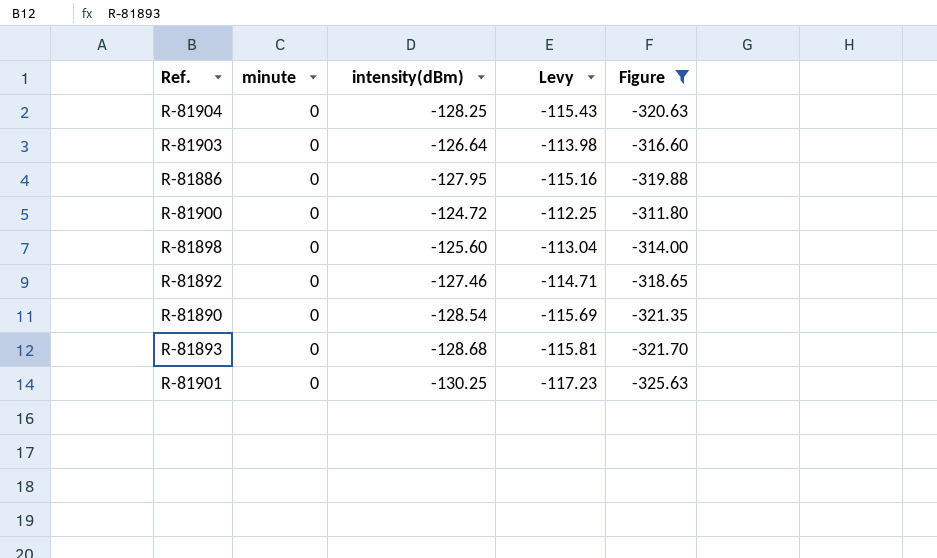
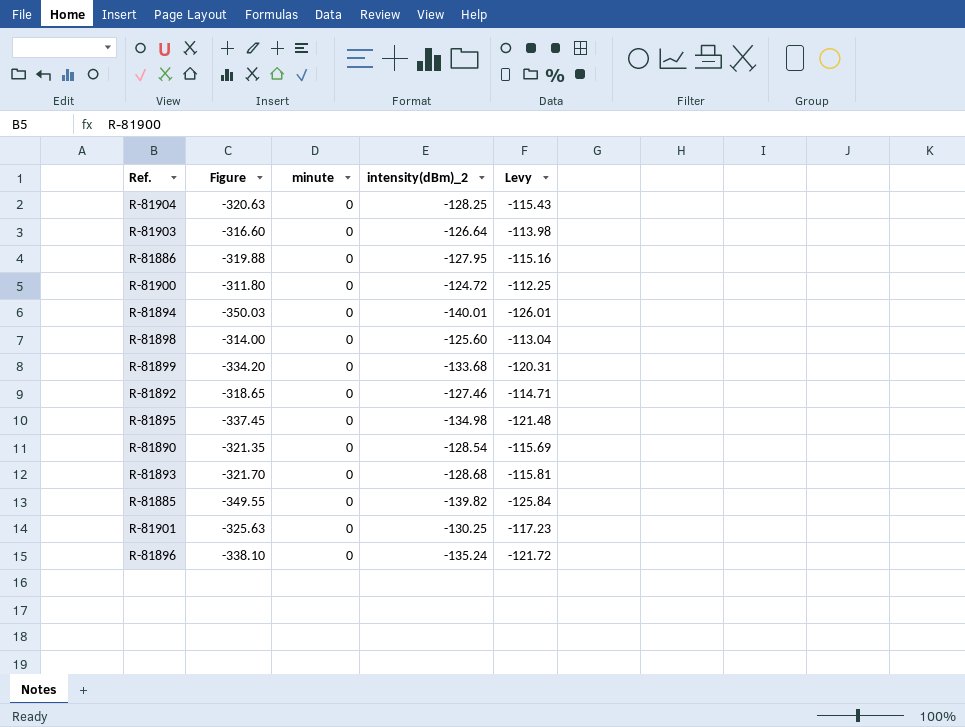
filter: Figure >= -325.63 -> none
column Figure | position: 5 -> 2
column name: intensity(dBm) -> intensity(dBm)_2

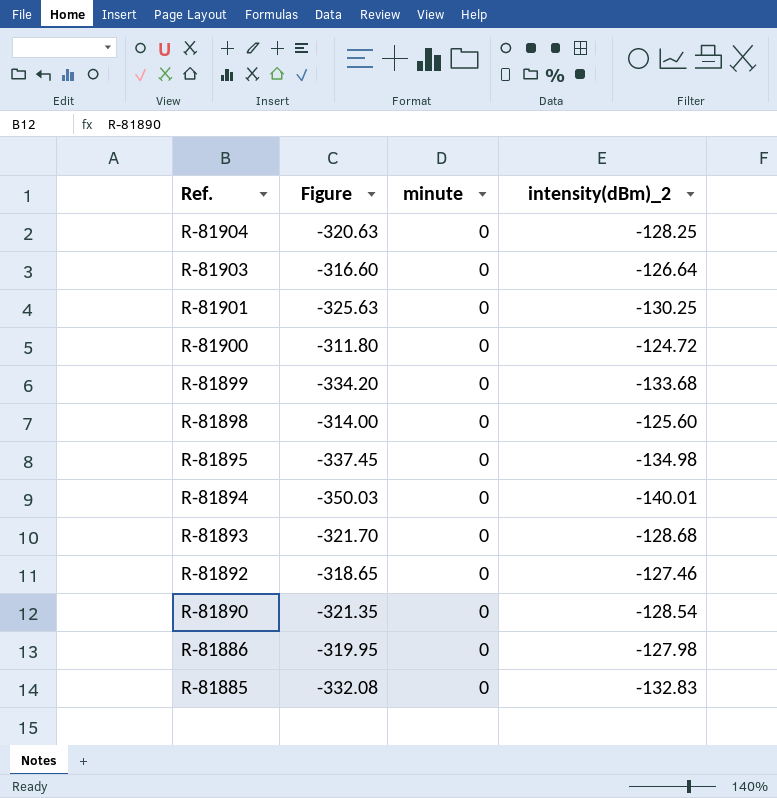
row order: none -> Ref. descending
column Levy | formula: [intensity(dBm)_2] * 0.9 -> none
row R-81896: -338.10 | 0 | -135.24 | -121.72 -> none
R-81886 | Figure: -319.88 -> -319.95
R-81886 | intensity(dBm)_2: -127.95 -> -127.98
R-81885 | Figure: -349.55 -> -332.08
R-81885 | intensity(dBm)_2: -139.82 -> -132.83

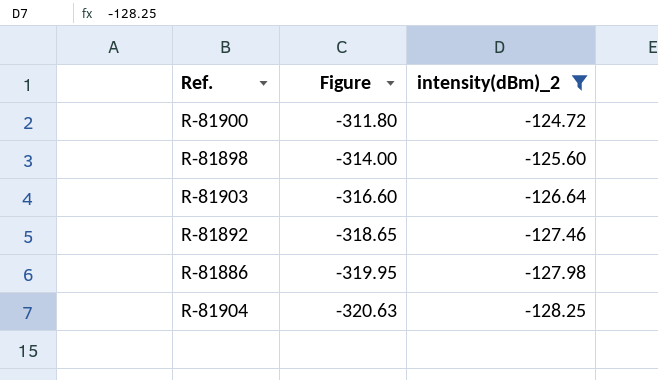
filter: none -> intensity(dBm)_2 >= -128.25
row order: Ref. descending -> Figure descending
column minute | position: 3 -> none

